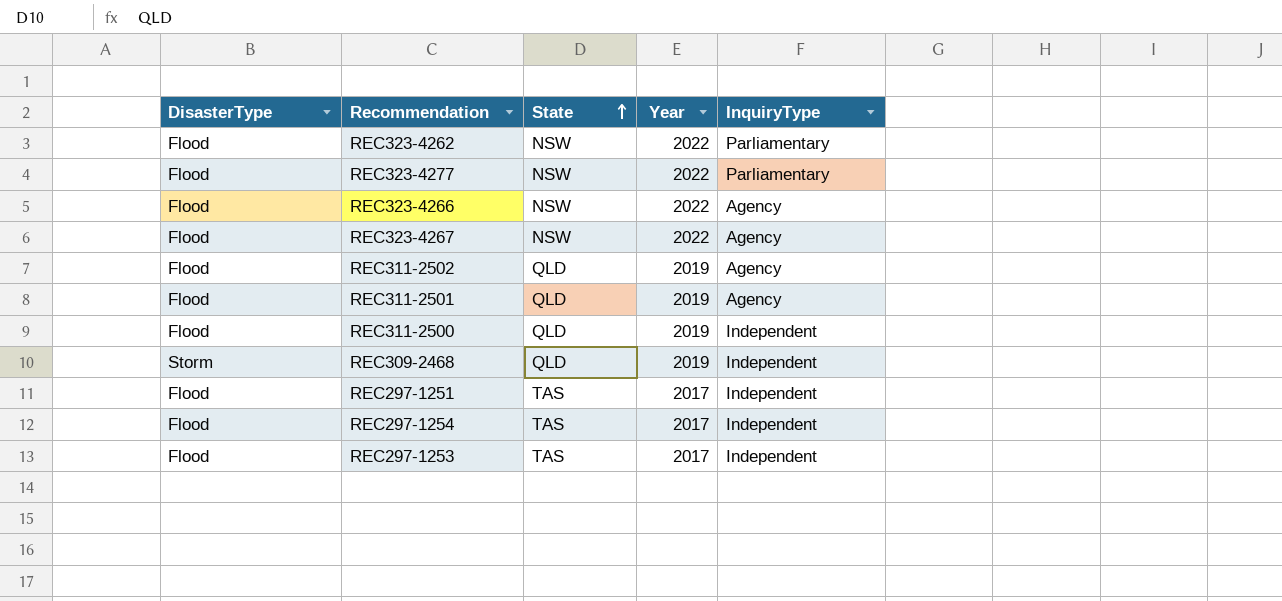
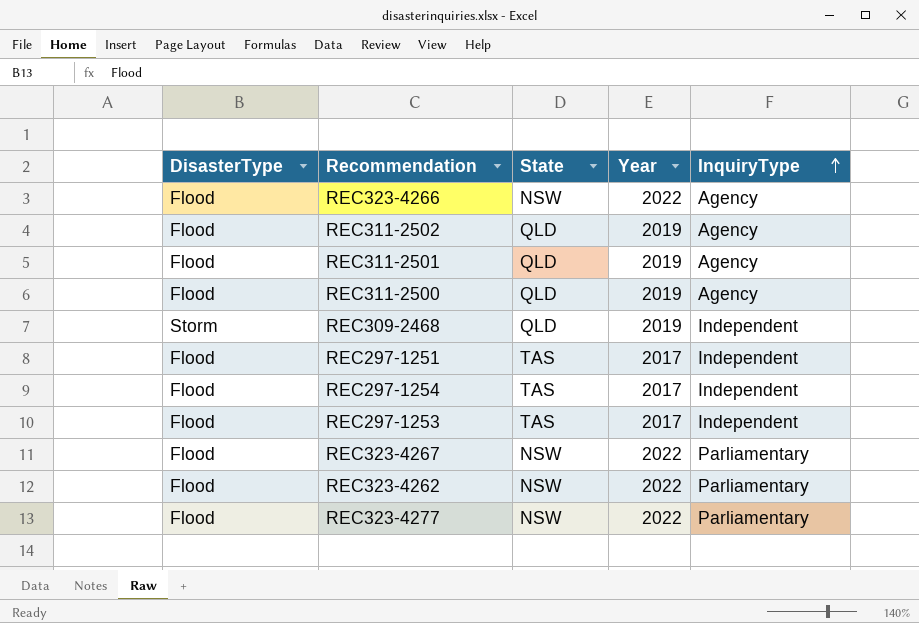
row order: State ascending -> InquiryType ascending
REC311-2500 | InquiryType: Independent -> Agency
REC323-4267 | InquiryType: Agency -> Parliamentary

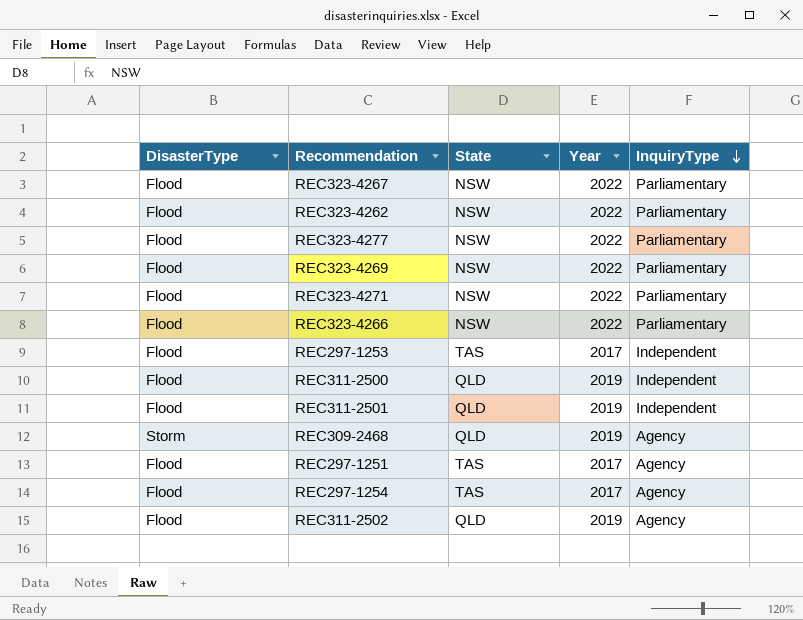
row order: InquiryType ascending -> InquiryType descending
row REC323-4269: none -> Flood | NSW | 2022 | Parliamentary
row REC323-4271: none -> Flood | NSW | 2022 | Parliamentary
REC323-4266 | InquiryType: Agency -> Parliamentary
REC311-2500 | InquiryType: Agency -> Independent
REC311-2501 | InquiryType: Agency -> Independent
REC309-2468 | InquiryType: Independent -> Agency
REC297-1251 | InquiryType: Independent -> Agency
REC297-1254 | InquiryType: Independent -> Agency

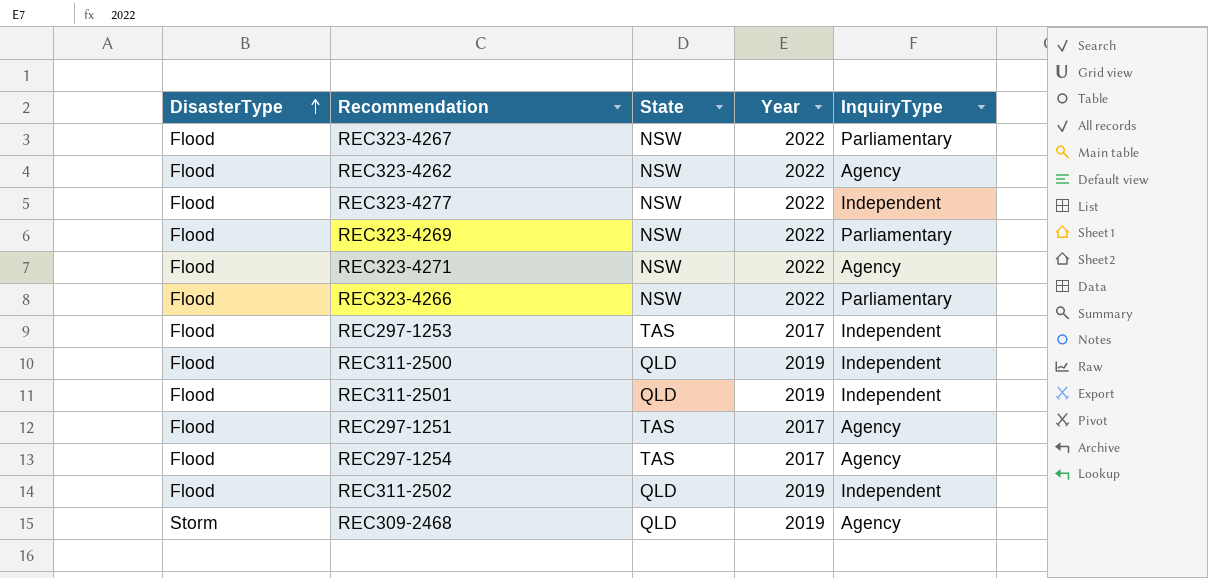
row order: InquiryType descending -> DisasterType ascending
REC323-4262 | InquiryType: Parliamentary -> Agency
REC323-4277 | InquiryType: Parliamentary -> Independent
REC323-4271 | InquiryType: Parliamentary -> Agency
REC311-2502 | InquiryType: Agency -> Independent

